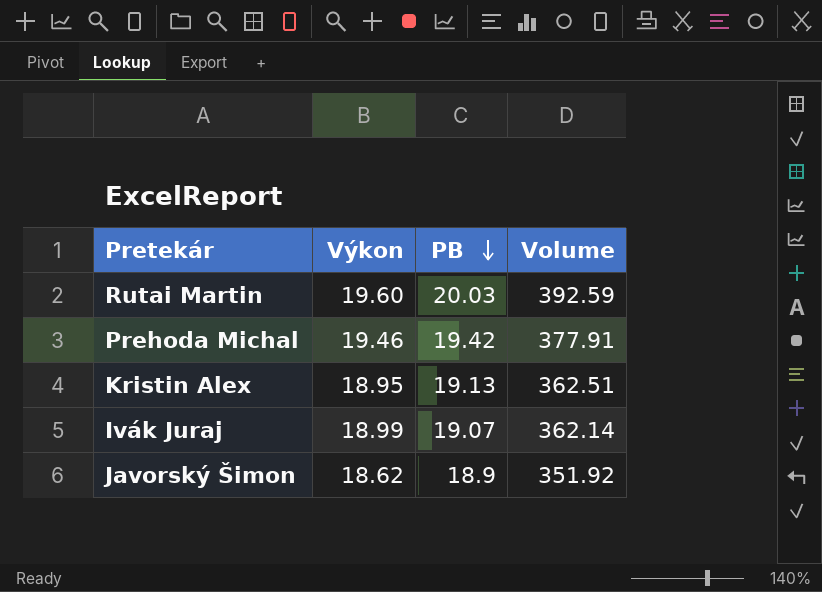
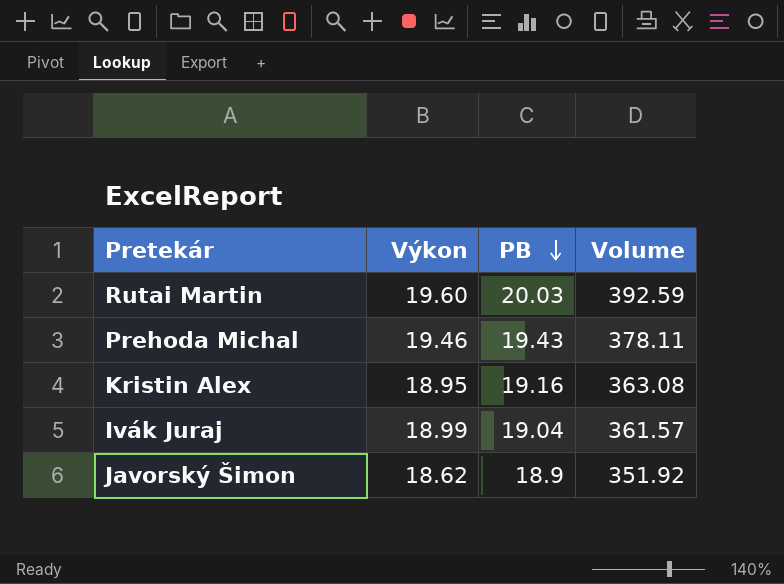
Prehoda Michal | PB: 19.42 -> 19.43
Prehoda Michal | Volume: 377.91 -> 378.11
Kristin Alex | PB: 19.13 -> 19.16
Kristin Alex | Volume: 362.51 -> 363.08
Ivák Juraj | PB: 19.07 -> 19.04
Ivák Juraj | Volume: 362.14 -> 361.57

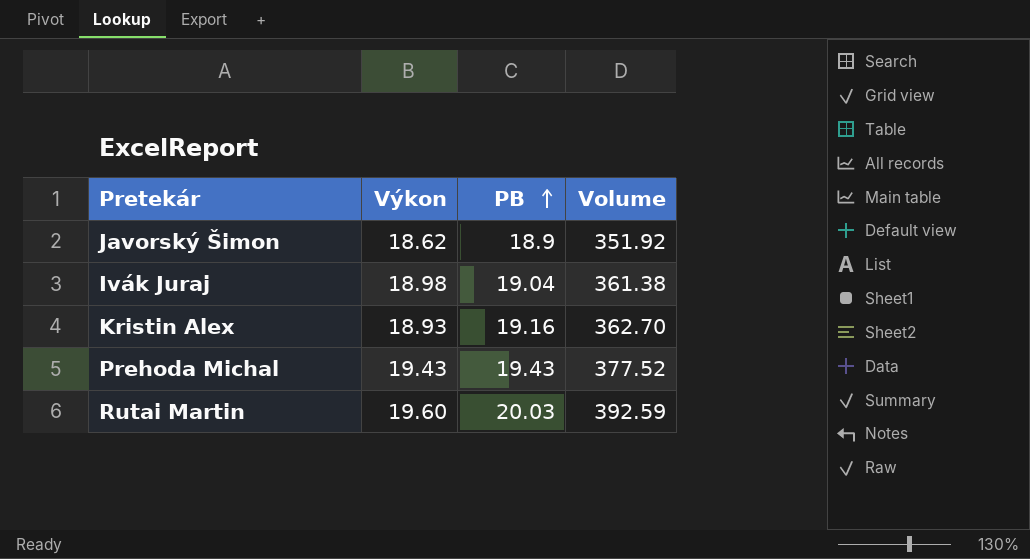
row order: PB descending -> PB ascending
Ivák Juraj | Výkon: 18.99 -> 18.98
Ivák Juraj | Volume: 361.57 -> 361.38
Kristin Alex | Výkon: 18.95 -> 18.93
Kristin Alex | Volume: 363.08 -> 362.70
Prehoda Michal | Výkon: 19.46 -> 19.43
Prehoda Michal | Volume: 378.11 -> 377.52

